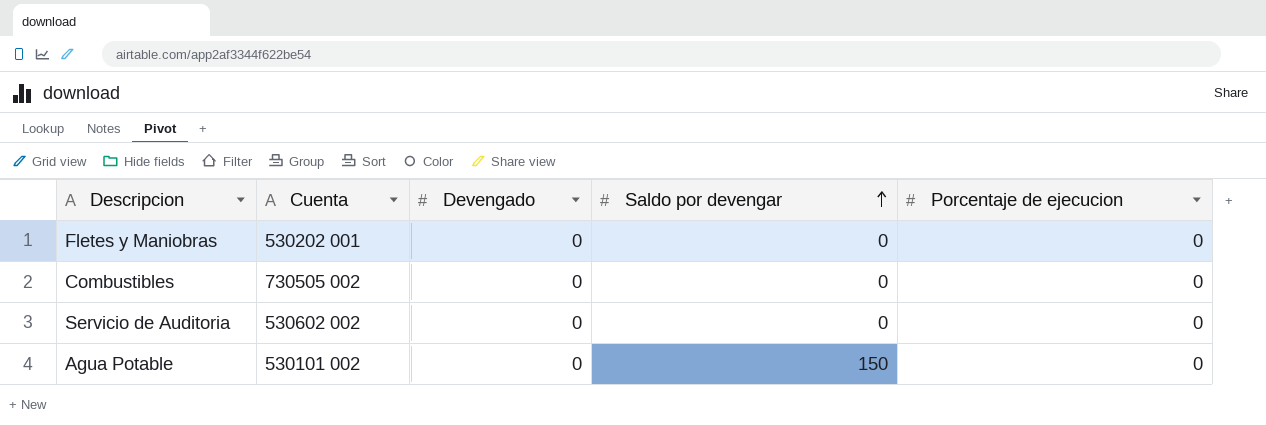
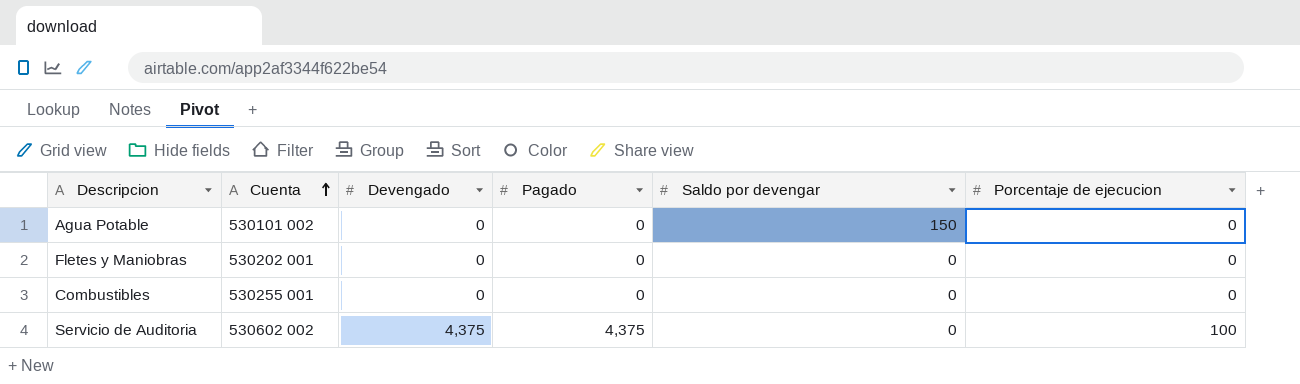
row order: Saldo por devengar ascending -> Cuenta ascending
column Pagado | position: none -> 4
Combustibles | Cuenta: 730505 002 -> 530255 001
Servicio de Auditoria | Devengado: 0 -> 4,375
Servicio de Auditoria | Porcentaje de ejecucion: 0 -> 100

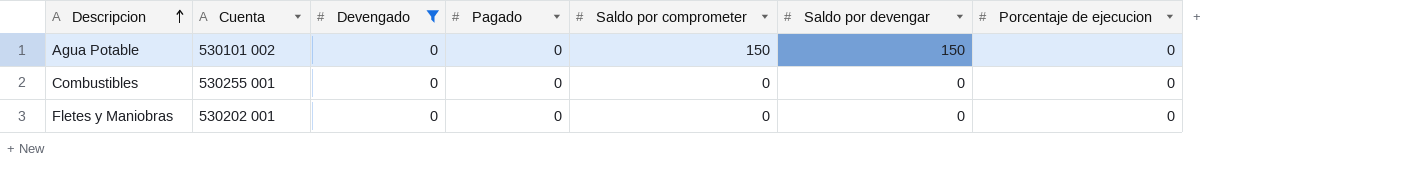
filter: none -> Devengado = 0
row order: Cuenta ascending -> Descripcion ascending
column Saldo por comprometer | position: none -> 5

